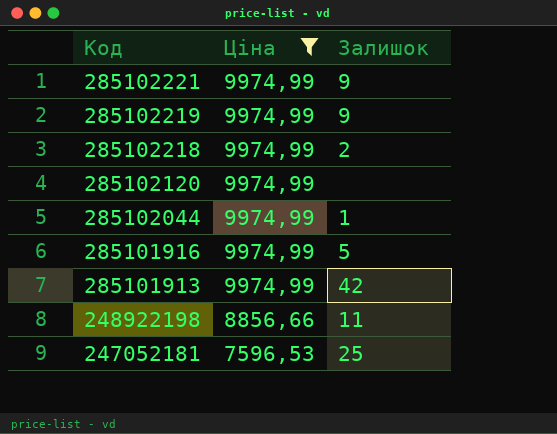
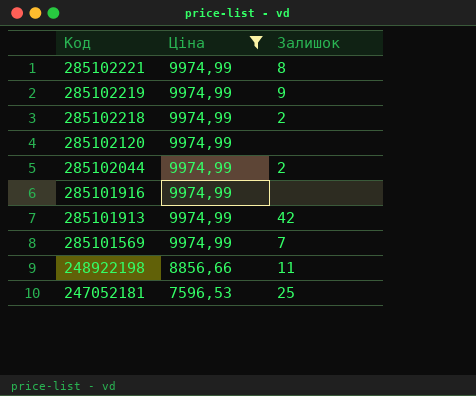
285102221 | Залишок: 9 -> 8
285102044 | Залишок: 1 -> 2
285101916 | Залишок: 5 -> none
row 285101569: none -> 9974,99 | 7

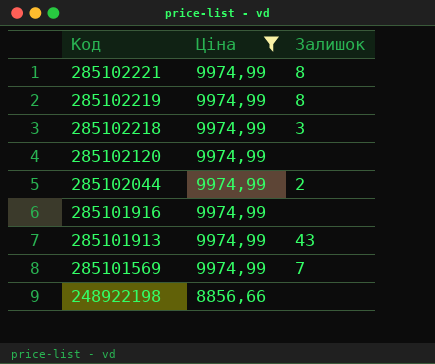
row 247052181: 7596,53 | 25 -> none
285102219 | Залишок: 9 -> 8
285102218 | Залишок: 2 -> 3
285101913 | Залишок: 42 -> 43
248922198 | Залишок: 11 -> none

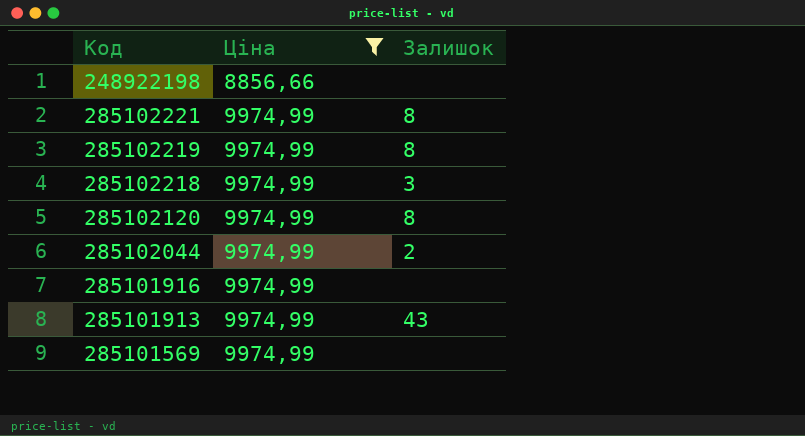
row order: Код descending -> Ціна ascending
285102120 | Залишок: none -> 8
285101569 | Залишок: 7 -> none

